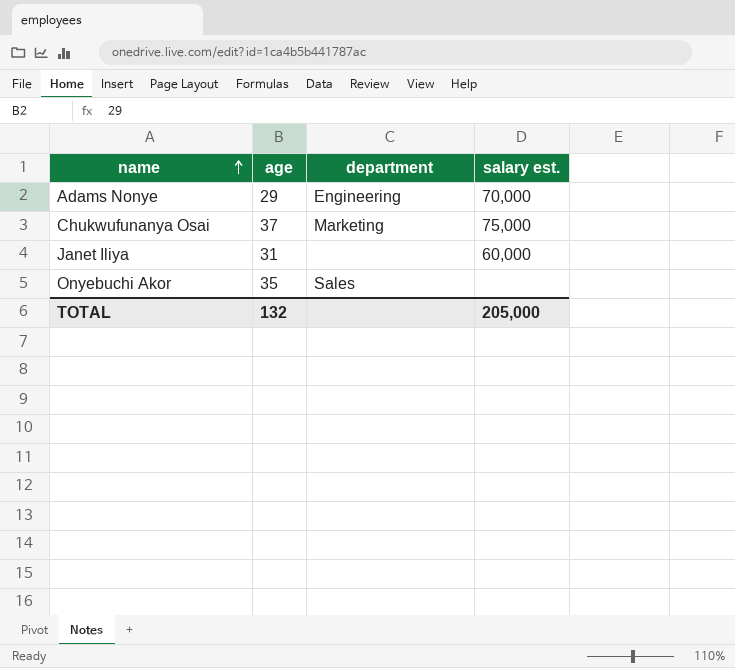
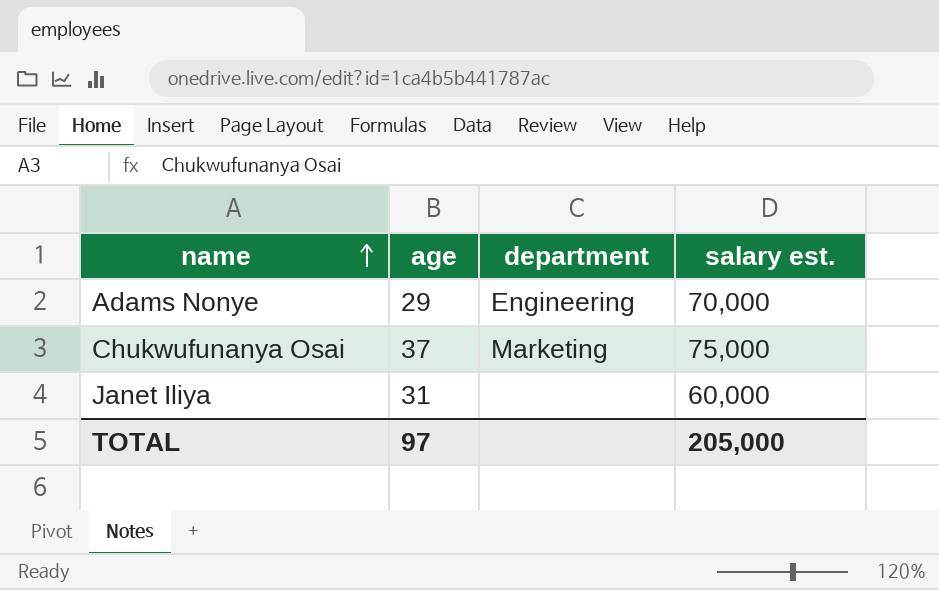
row Onyebuchi Akor: 35 | Sales | none -> none
TOTAL | age: 132 -> 97

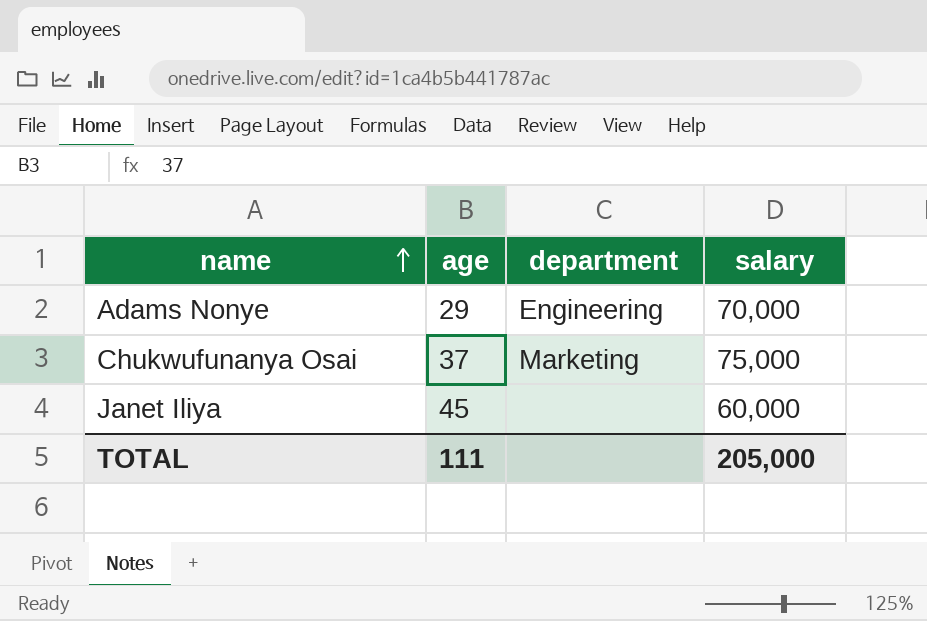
column name: salary est. -> salary
Janet Iliya | age: 31 -> 45
TOTAL | age: 97 -> 111

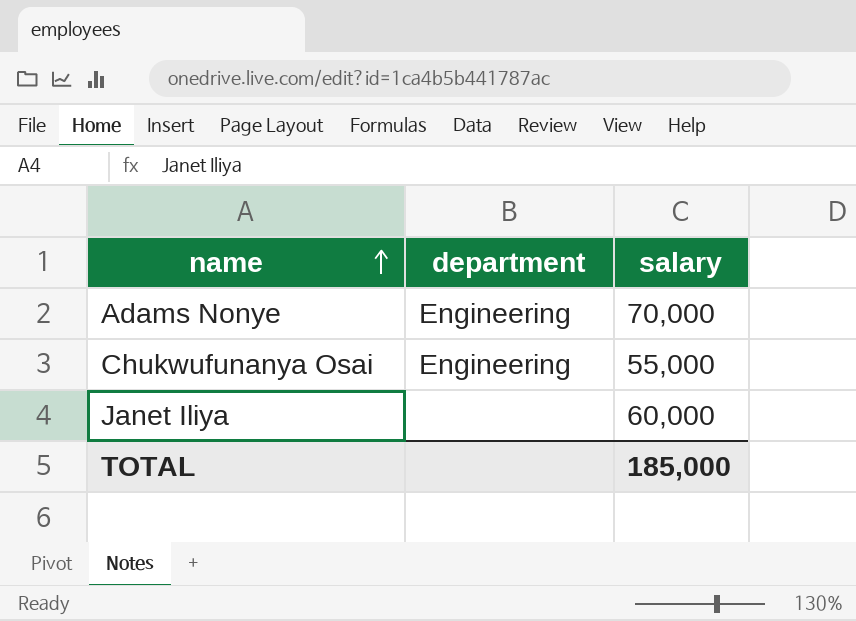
column age | position: 2 -> none
Chukwufunanya Osai | department: Marketing -> Engineering
Chukwufunanya Osai | salary: 75,000 -> 55,000
TOTAL | salary: 205,000 -> 185,000

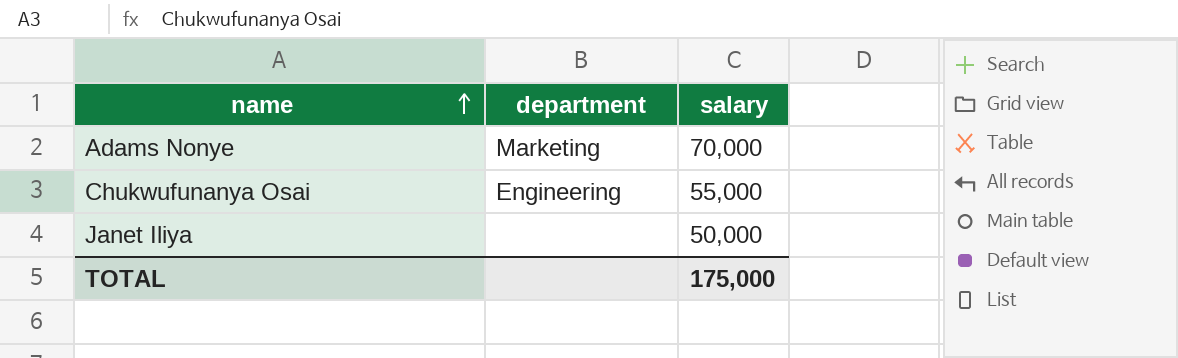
Adams Nonye | department: Engineering -> Marketing
Janet Iliya | salary: 60,000 -> 50,000
TOTAL | salary: 185,000 -> 175,000

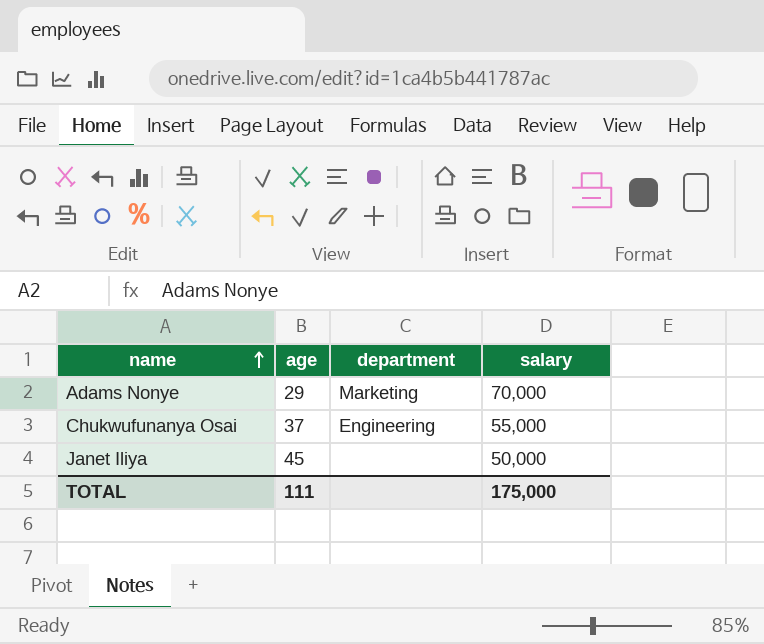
column age | position: none -> 2

